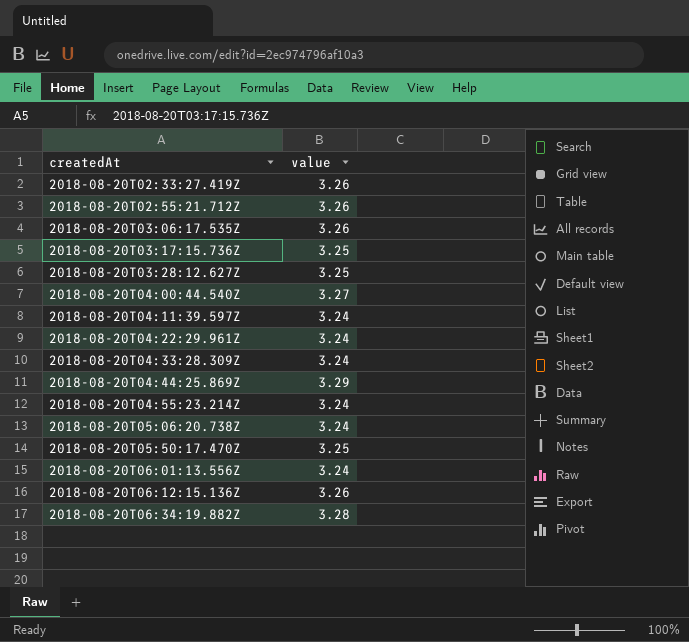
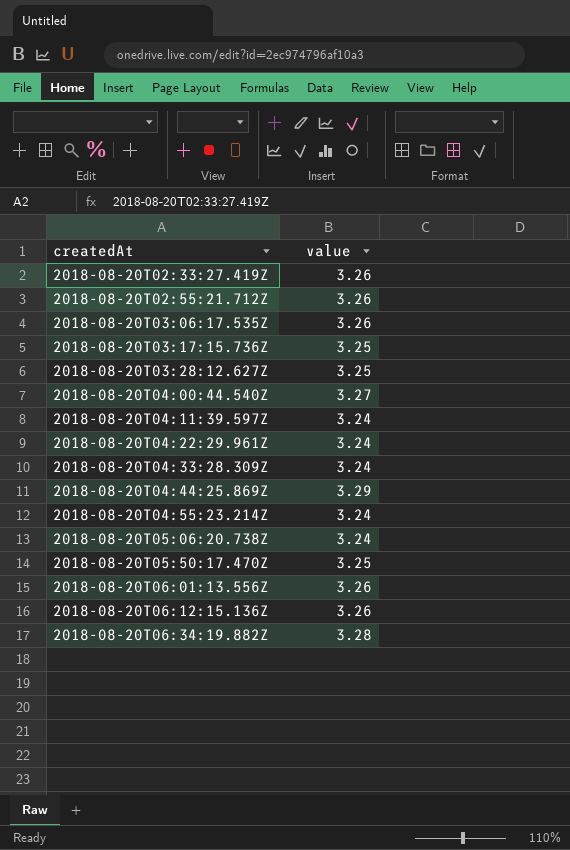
2018-08-20T06:01:13.556Z | value: 3.24 -> 3.26

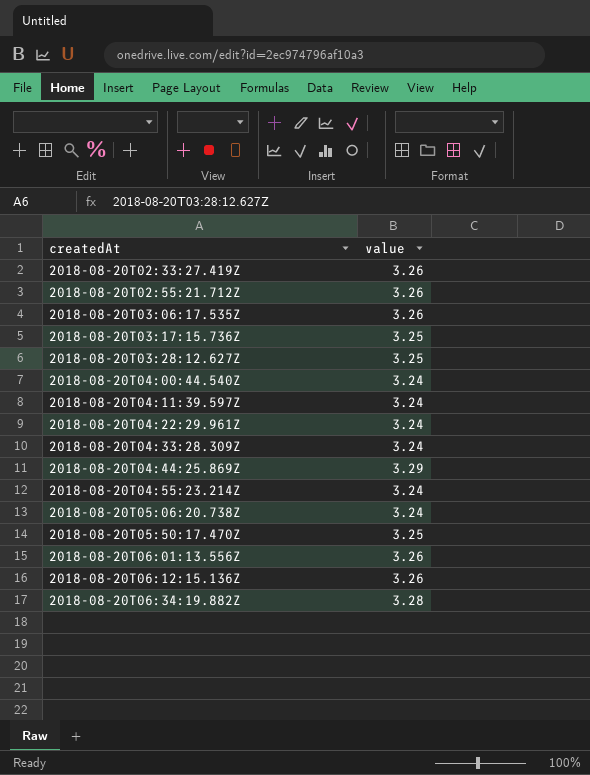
2018-08-20T04:00:44.540Z | value: 3.27 -> 3.24

